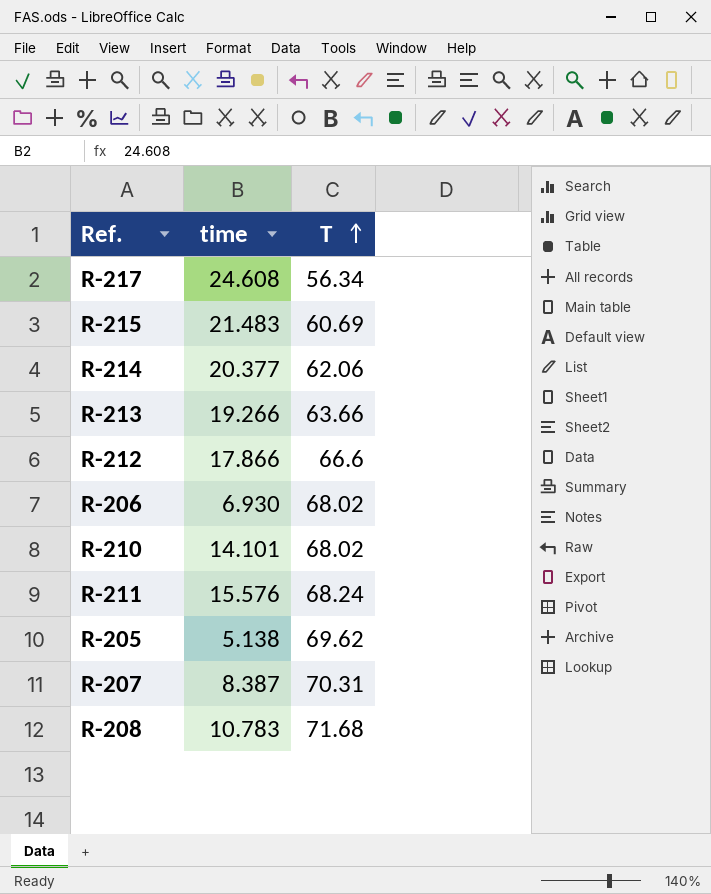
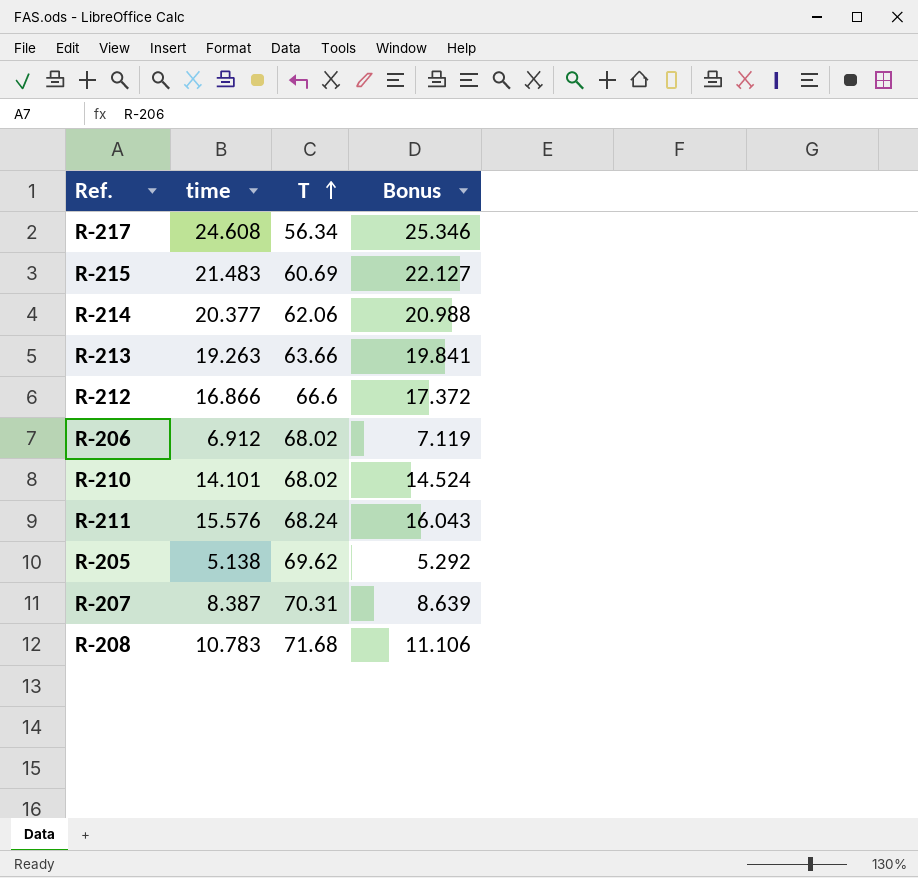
column Bonus | formula: none -> [time] * 1.03
R-213 | time: 19.266 -> 19.263
R-212 | time: 17.866 -> 16.866
R-206 | time: 6.930 -> 6.912

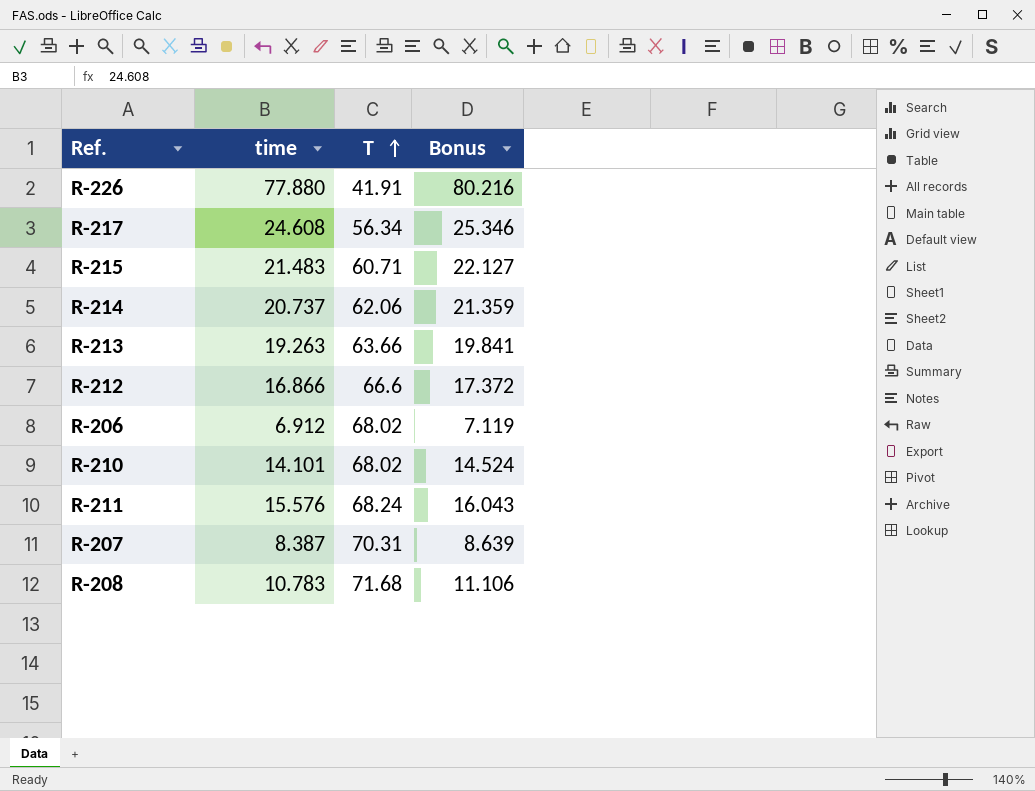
row R-205: 5.138 | 69.62 | 5.292 -> none
row R-226: none -> 77.880 | 41.91 | 80.216
R-215 | T: 60.69 -> 60.71
R-214 | time: 20.377 -> 20.737
R-214 | Bonus: 20.988 -> 21.359

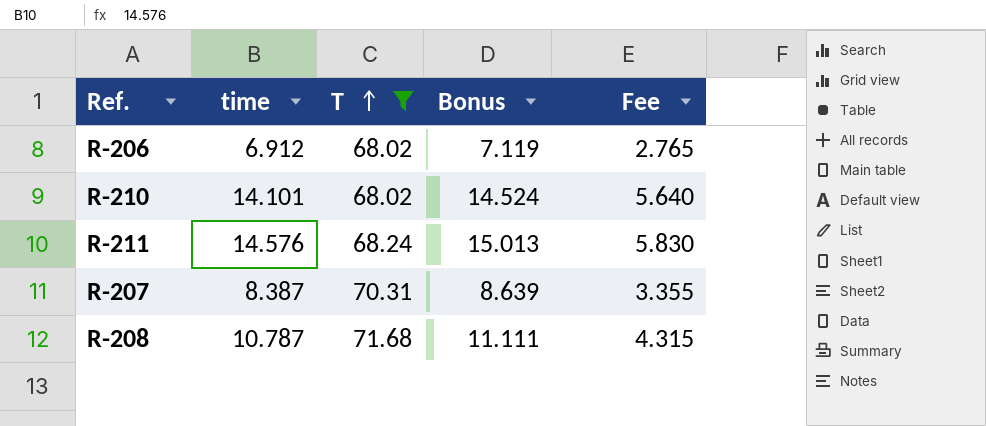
filter: none -> T >= 68.02
column Fee | formula: none -> [time] * 0.4
R-211 | time: 15.576 -> 14.576
R-211 | Bonus: 16.043 -> 15.013
R-208 | time: 10.783 -> 10.787
R-208 | Bonus: 11.106 -> 11.111

